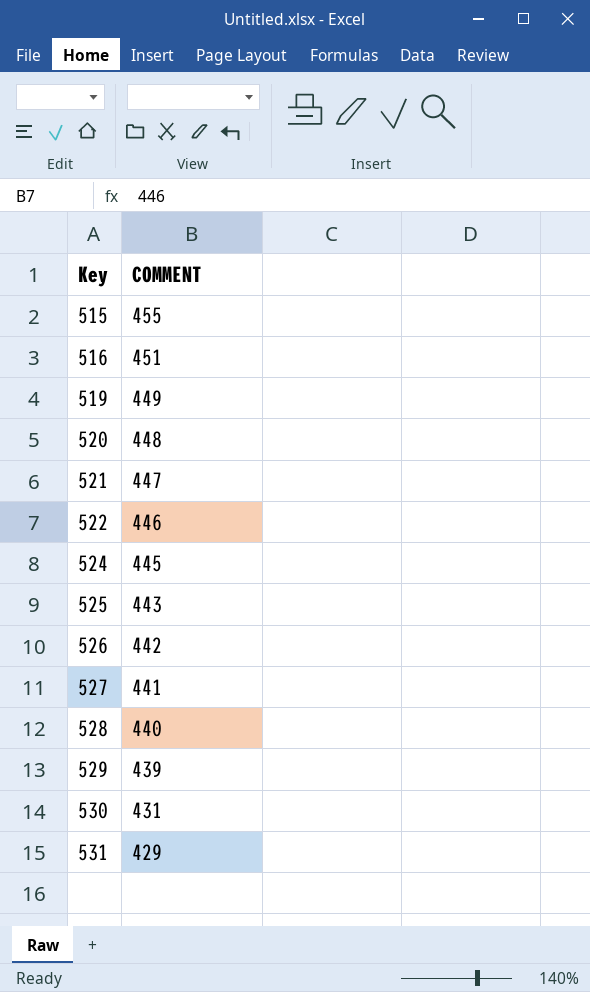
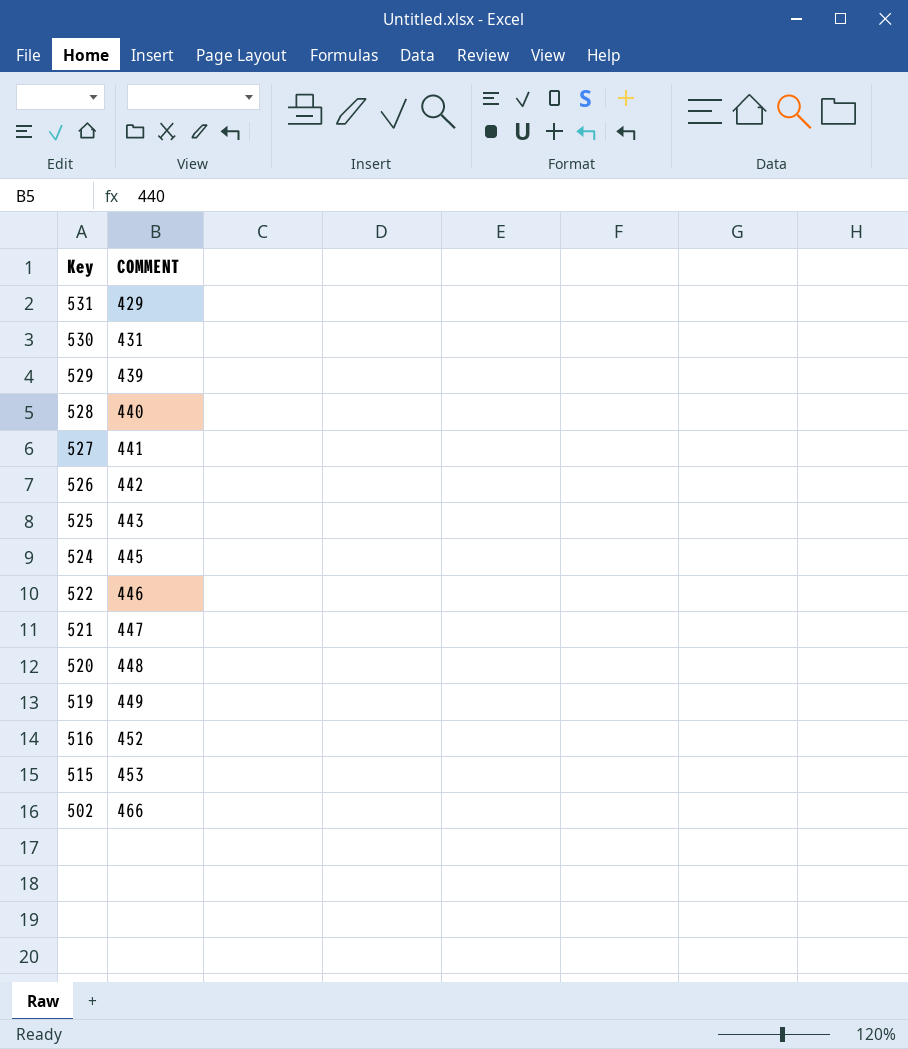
row order: Key ascending -> Key descending
516 | COMMENT: 451 -> 452
515 | COMMENT: 455 -> 453
row 502: none -> 466

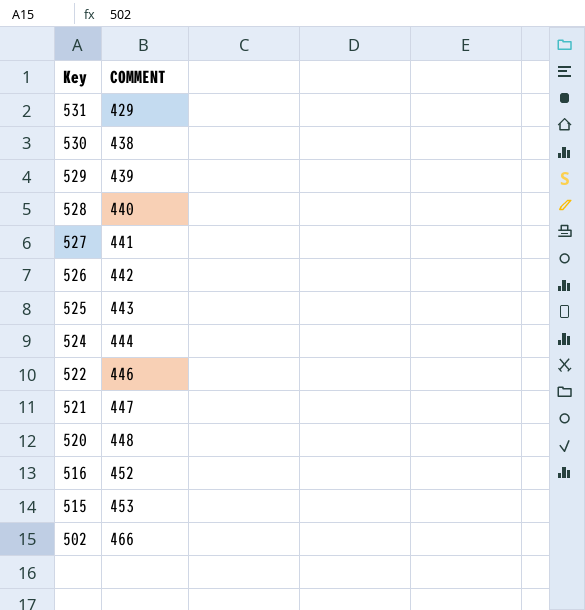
row 519: 449 -> none
530 | COMMENT: 431 -> 438
524 | COMMENT: 445 -> 444

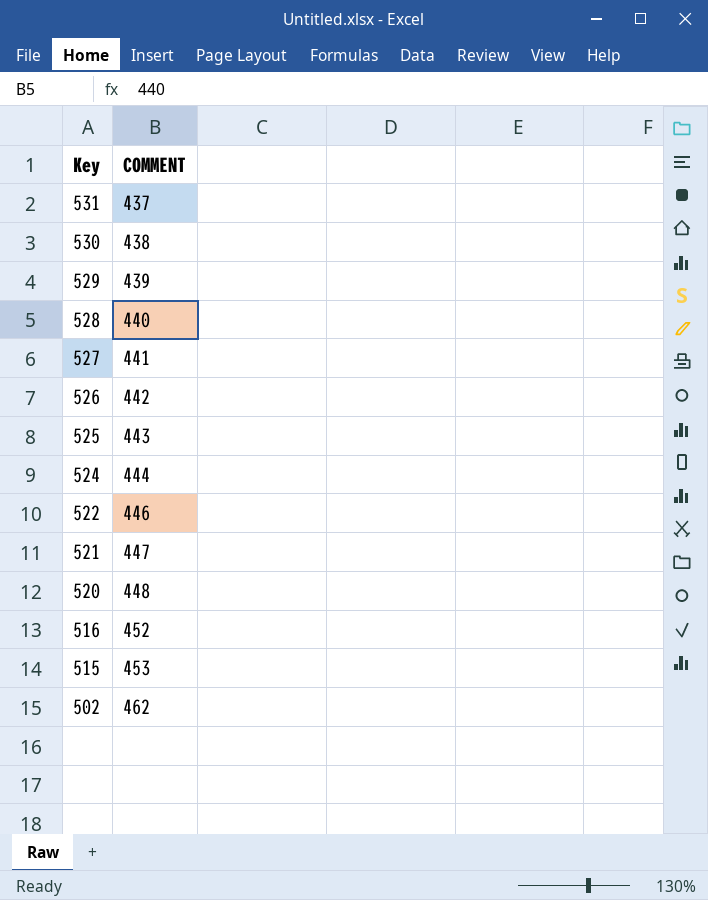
531 | COMMENT: 429 -> 437
502 | COMMENT: 466 -> 462

